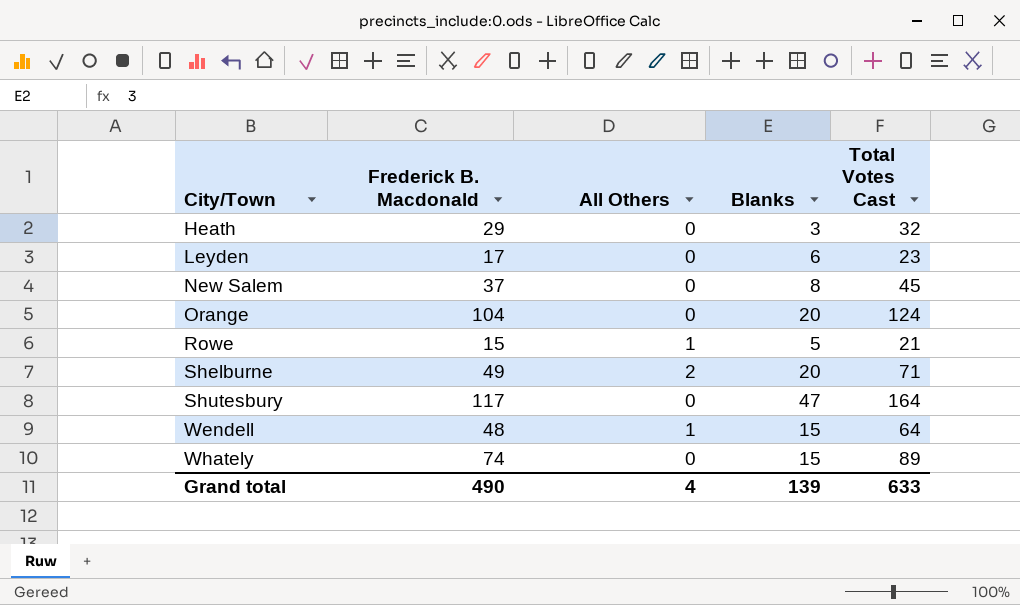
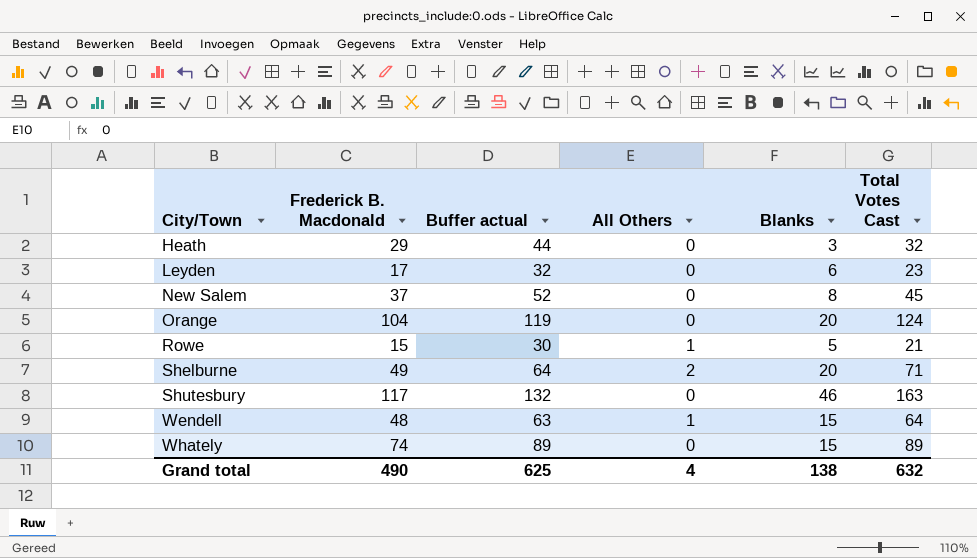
column Buffer actual | formula: none -> [Frederick B. Macdonald] + 15
Shutesbury | Blanks: 47 -> 46
Shutesbury | Total Votes Cast: 164 -> 163
Grand total | Blanks: 139 -> 138
Grand total | Total Votes Cast: 633 -> 632

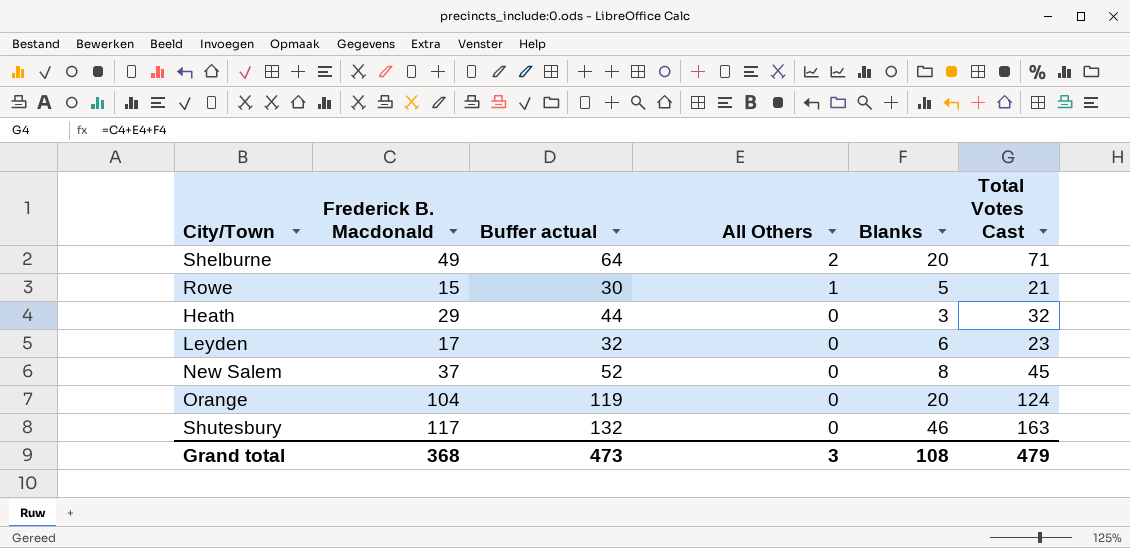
row order: City/Town ascending -> All Others descending
row Wendell: 48 | 63 | 1 | 15 | 64 -> none
row Whately: 74 | 89 | 0 | 15 | 89 -> none
Grand total | Frederick B. Macdonald: 490 -> 368
Grand total | Buffer actual: 625 -> 473
Grand total | All Others: 4 -> 3
Grand total | Blanks: 138 -> 108
Grand total | Total Votes Cast: 632 -> 479

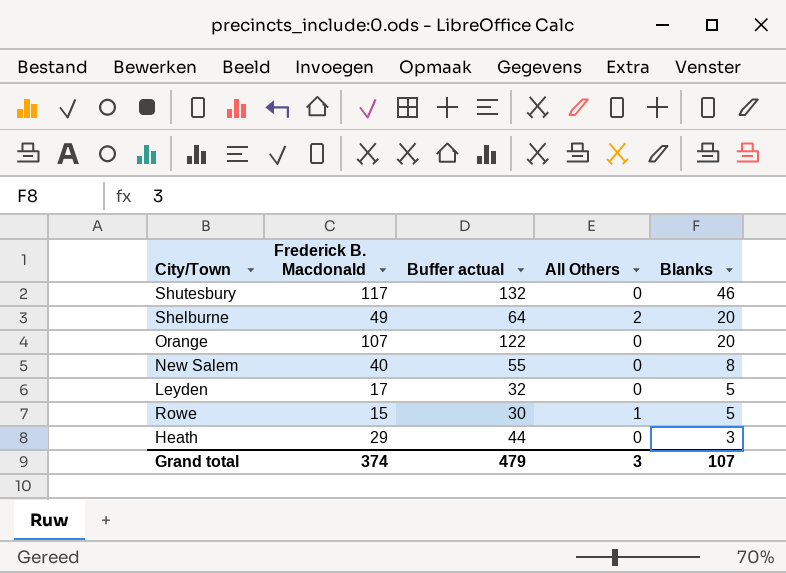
row order: All Others descending -> Blanks descending
column Total Votes Cast | formula: [Frederick B. Macdonald] + [All Others] + [Blanks] -> none
Orange | Frederick B. Macdonald: 104 -> 107
Orange | Buffer actual: 119 -> 122
New Salem | Frederick B. Macdonald: 37 -> 40
New Salem | Buffer actual: 52 -> 55
Leyden | Blanks: 6 -> 5
Grand total | Frederick B. Macdonald: 368 -> 374
Grand total | Buffer actual: 473 -> 479
Grand total | Blanks: 108 -> 107

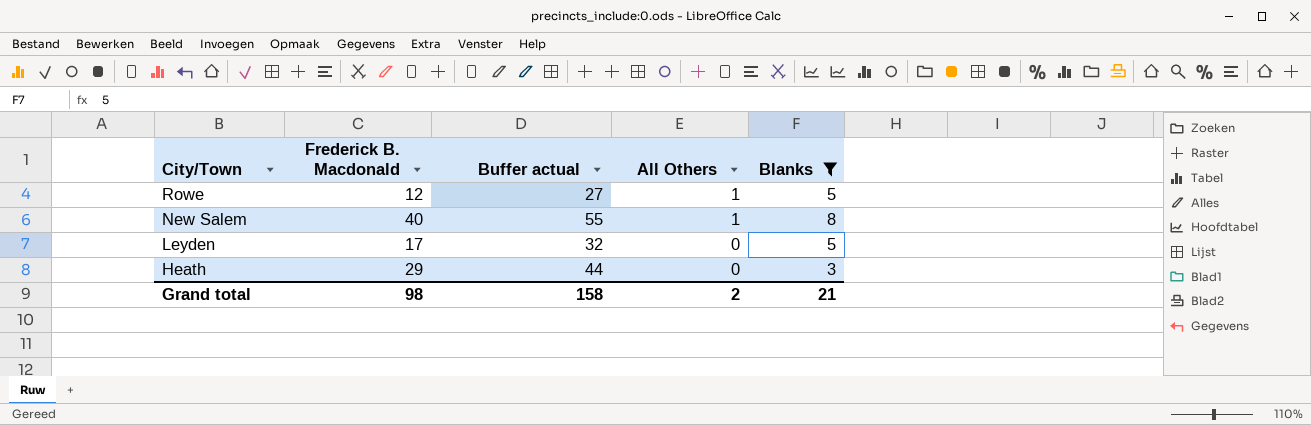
filter: none -> Blanks <= 8
row order: Blanks descending -> City/Town descending
Rowe | Frederick B. Macdonald: 15 -> 12
Rowe | Buffer actual: 30 -> 27
New Salem | All Others: 0 -> 1
Grand total | Frederick B. Macdonald: 374 -> 98
Grand total | Buffer actual: 479 -> 158
Grand total | All Others: 3 -> 2
Grand total | Blanks: 107 -> 21

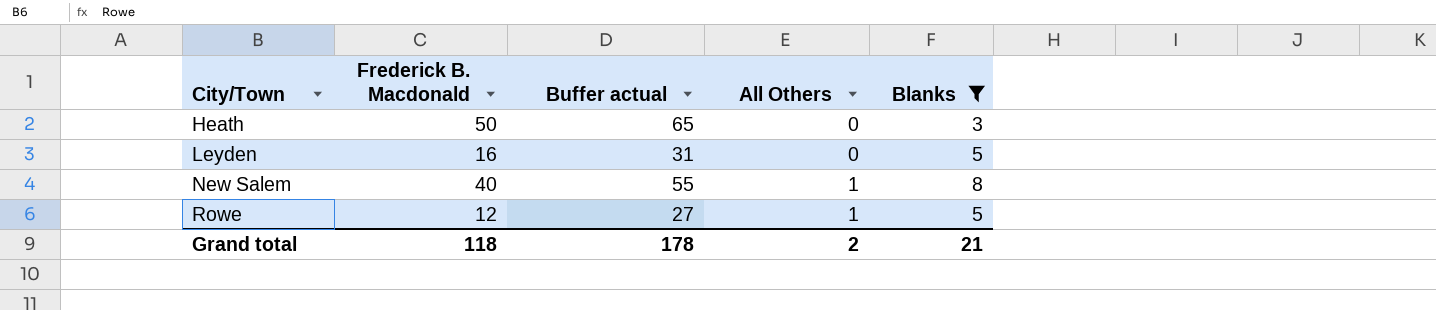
row order: City/Town descending -> City/Town ascending
Heath | Frederick B. Macdonald: 29 -> 50
Heath | Buffer actual: 44 -> 65
Leyden | Frederick B. Macdonald: 17 -> 16
Leyden | Buffer actual: 32 -> 31
Grand total | Frederick B. Macdonald: 98 -> 118
Grand total | Buffer actual: 158 -> 178

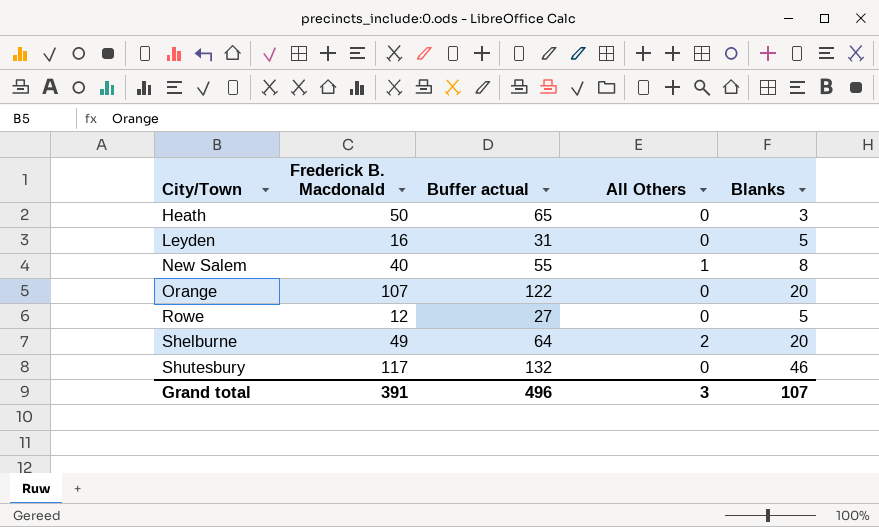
filter: Blanks <= 8 -> none
Rowe | All Others: 1 -> 0
Grand total | Frederick B. Macdonald: 118 -> 391
Grand total | Buffer actual: 178 -> 496
Grand total | All Others: 2 -> 3
Grand total | Blanks: 21 -> 107

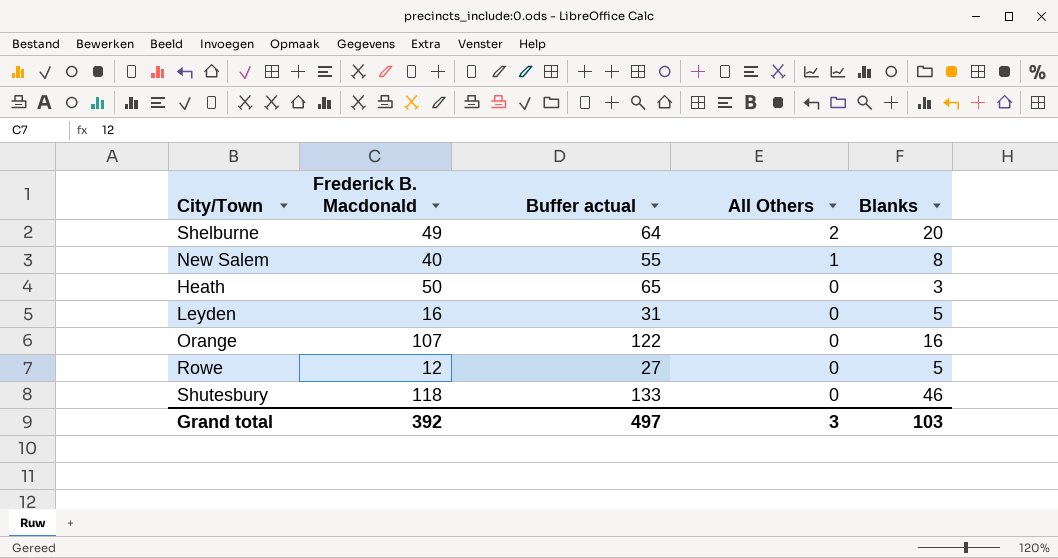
row order: City/Town ascending -> All Others descending
Orange | Blanks: 20 -> 16
Shutesbury | Frederick B. Macdonald: 117 -> 118
Shutesbury | Buffer actual: 132 -> 133
Grand total | Frederick B. Macdonald: 391 -> 392
Grand total | Buffer actual: 496 -> 497
Grand total | Blanks: 107 -> 103

